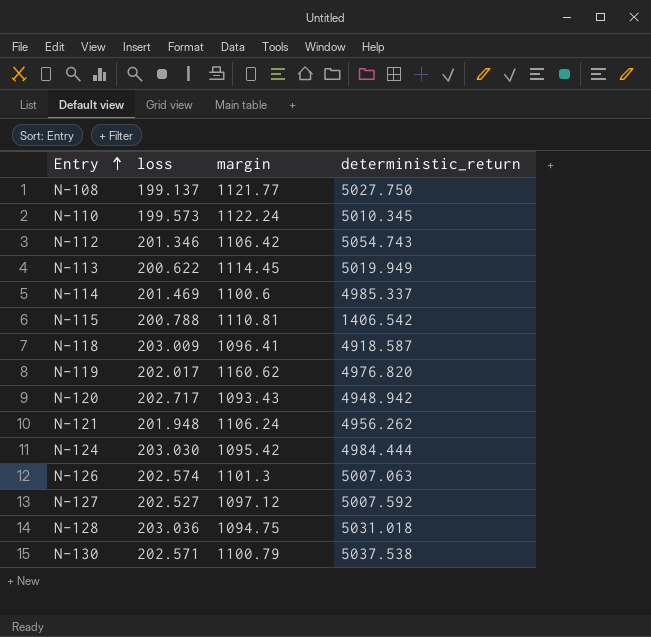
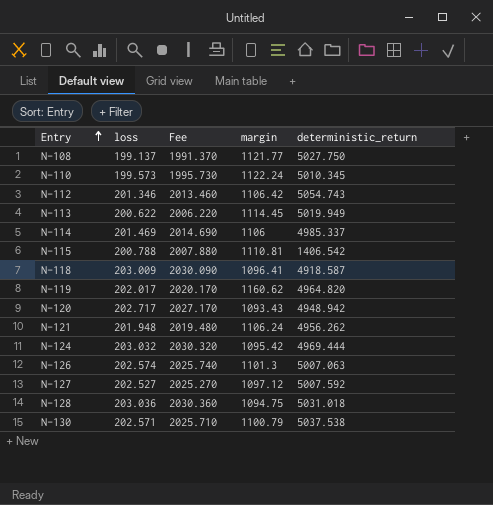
column Fee | formula: none -> [loss] * 10
N-114 | margin: 1100.6 -> 1106
N-119 | deterministic_return: 4976.820 -> 4964.820
N-124 | loss: 203.030 -> 203.032
N-124 | deterministic_return: 4984.444 -> 4969.444

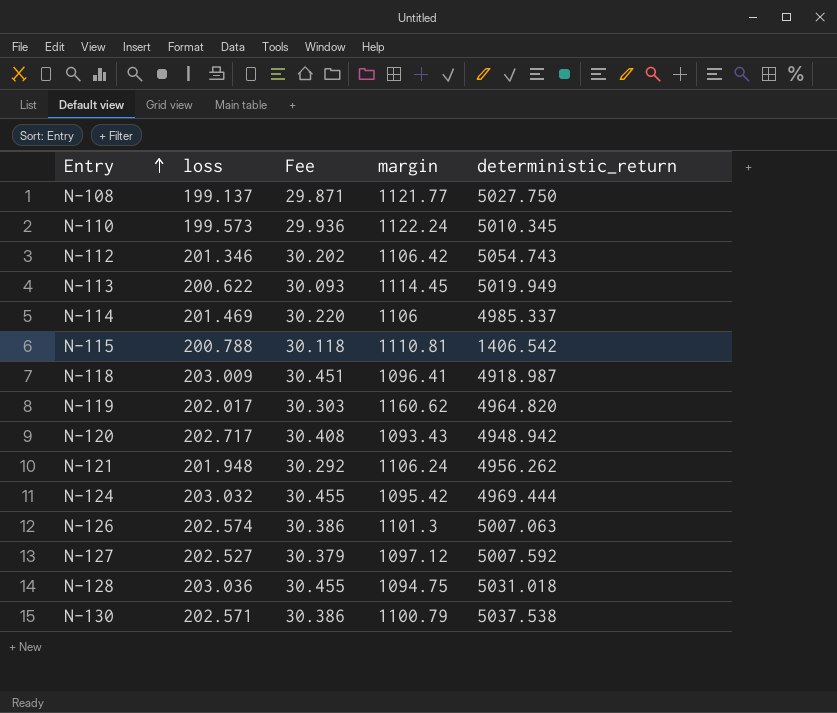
column Fee | formula: [loss] * 10 -> [loss] * 0.15
N-118 | deterministic_return: 4918.587 -> 4918.987

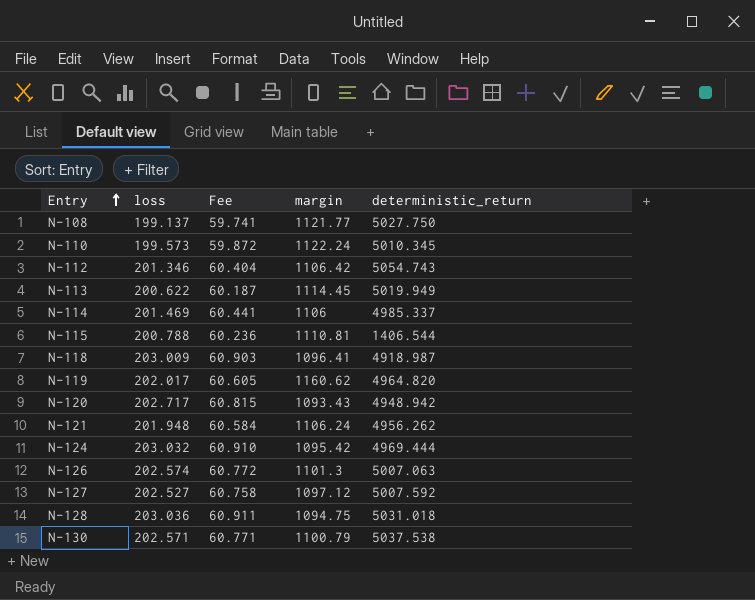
column Fee | formula: [loss] * 0.15 -> [loss] * 0.3
N-115 | deterministic_return: 1406.542 -> 1406.544

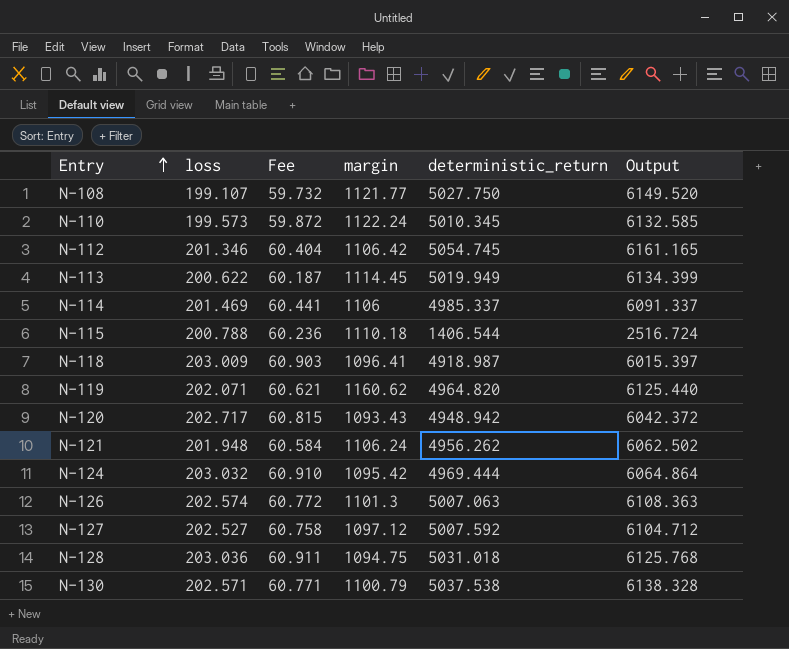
column Output | formula: none -> [margin] + [deterministic_return]
N-108 | loss: 199.137 -> 199.107
N-108 | Fee: 59.741 -> 59.732
N-112 | deterministic_return: 5054.743 -> 5054.745
N-115 | margin: 1110.81 -> 1110.18
N-119 | loss: 202.017 -> 202.071
N-119 | Fee: 60.605 -> 60.621

